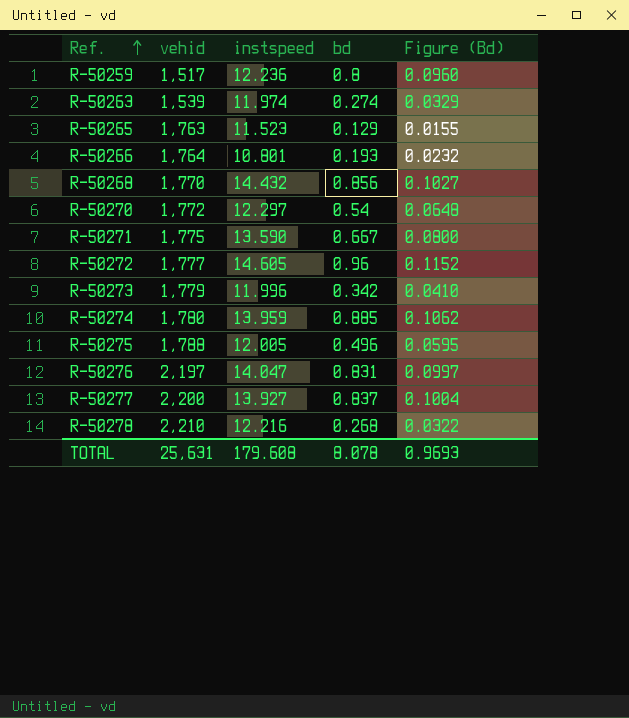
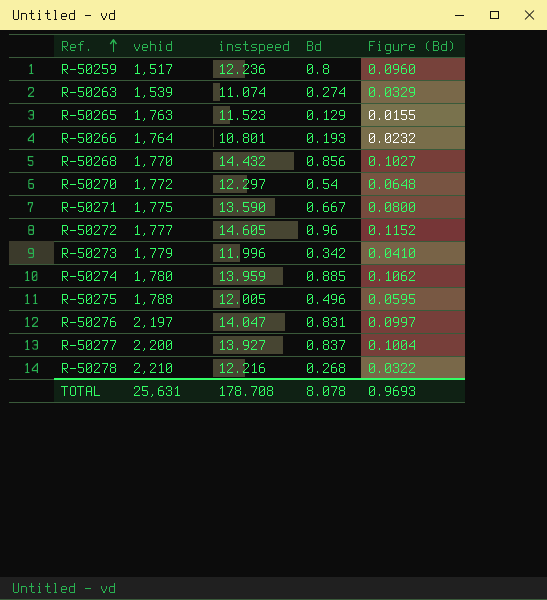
column name: bd -> Bd
R-50263 | instspeed: 11.974 -> 11.074
TOTAL | instspeed: 179.608 -> 178.708

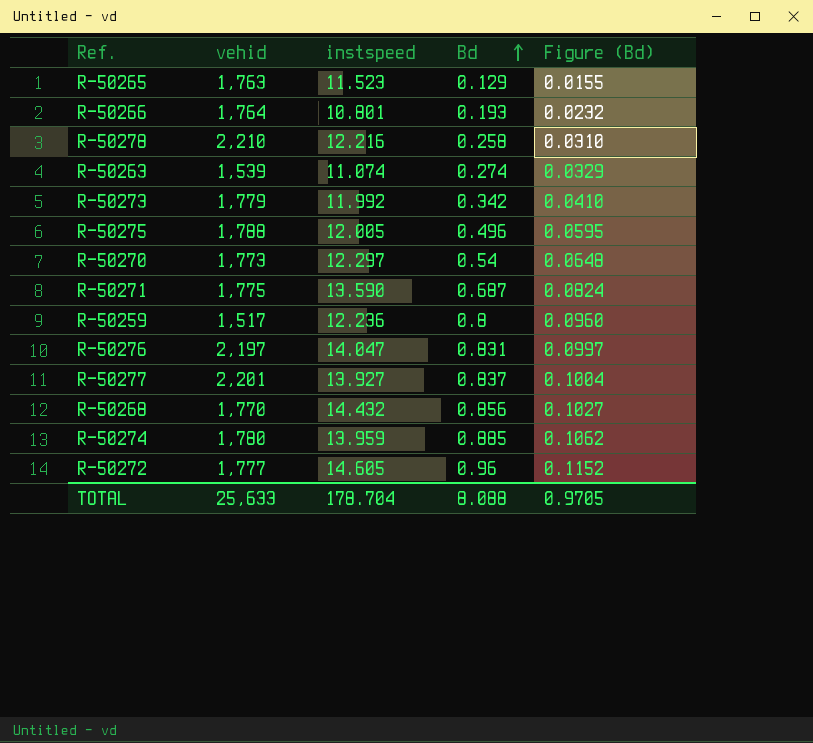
row order: Ref. ascending -> Bd ascending
R-50278 | Bd: 0.268 -> 0.258
R-50278 | Figure (Bd): 0.0322 -> 0.0310
R-50273 | instspeed: 11.996 -> 11.992
R-50270 | vehid: 1,772 -> 1,773
R-50271 | Bd: 0.667 -> 0.687
R-50271 | Figure (Bd): 0.0800 -> 0.0824
R-50277 | vehid: 2,200 -> 2,201
TOTAL | vehid: 25,631 -> 25,633
TOTAL | instspeed: 178.708 -> 178.704
TOTAL | Bd: 8.078 -> 8.088
TOTAL | Figure (Bd): 0.9693 -> 0.9705

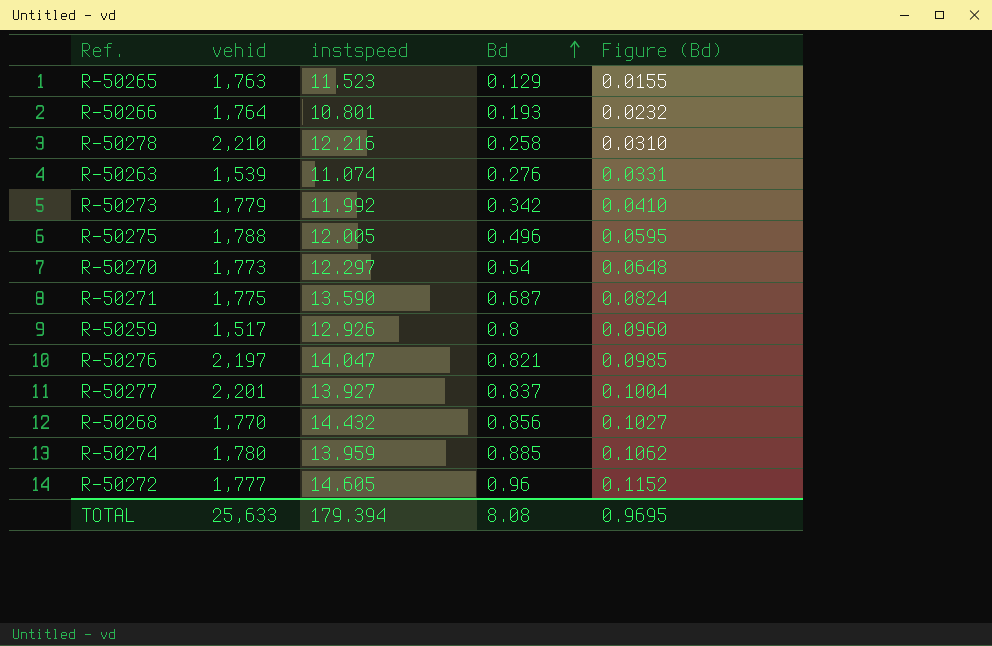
R-50263 | Bd: 0.274 -> 0.276
R-50263 | Figure (Bd): 0.0329 -> 0.0331
R-50259 | instspeed: 12.236 -> 12.926
R-50276 | Bd: 0.831 -> 0.821
R-50276 | Figure (Bd): 0.0997 -> 0.0985
TOTAL | instspeed: 178.704 -> 179.394
TOTAL | Bd: 8.088 -> 8.08
TOTAL | Figure (Bd): 0.9705 -> 0.9695

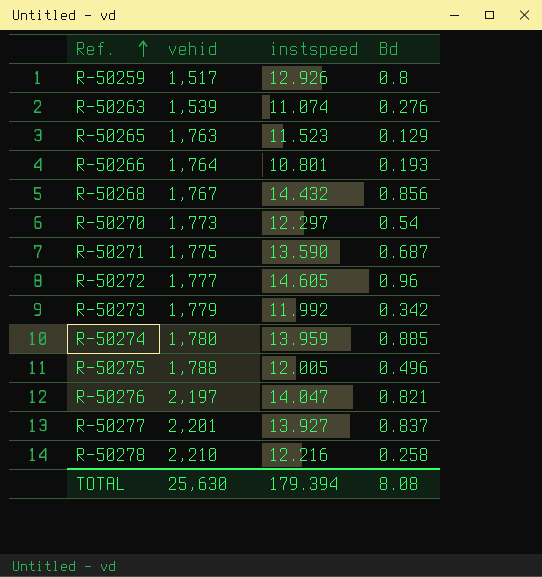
row order: Bd ascending -> Ref. ascending
column Figure (Bd) | formula: [Bd] * 0.12 -> none
R-50268 | vehid: 1,770 -> 1,767
TOTAL | vehid: 25,633 -> 25,630

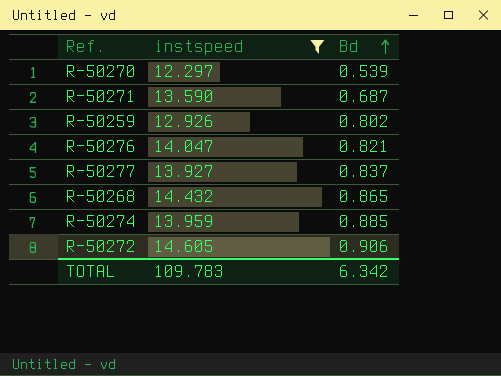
filter: none -> instspeed >= 12.297
row order: Ref. ascending -> Bd ascending
column vehid | position: 2 -> none
R-50270 | Bd: 0.54 -> 0.539
R-50259 | Bd: 0.8 -> 0.802
R-50268 | Bd: 0.856 -> 0.865
R-50272 | Bd: 0.96 -> 0.906
TOTAL | instspeed: 179.394 -> 109.783
TOTAL | Bd: 8.08 -> 6.342

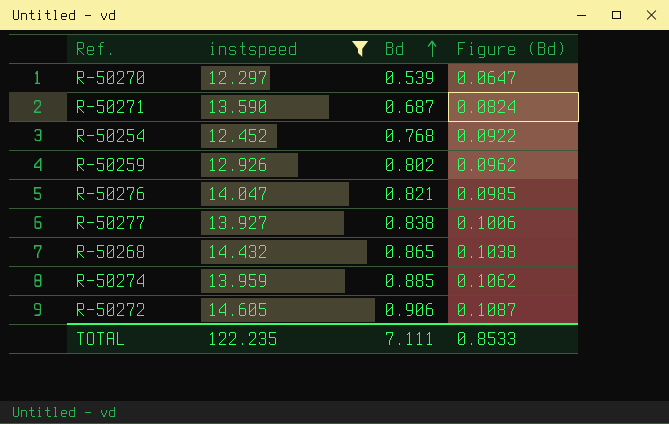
column Figure (Bd) | formula: none -> [Bd] * 0.12
row R-50254: none -> 12.452 | 0.768 | 0.0922
R-50277 | Bd: 0.837 -> 0.838
TOTAL | instspeed: 109.783 -> 122.235
TOTAL | Bd: 6.342 -> 7.111

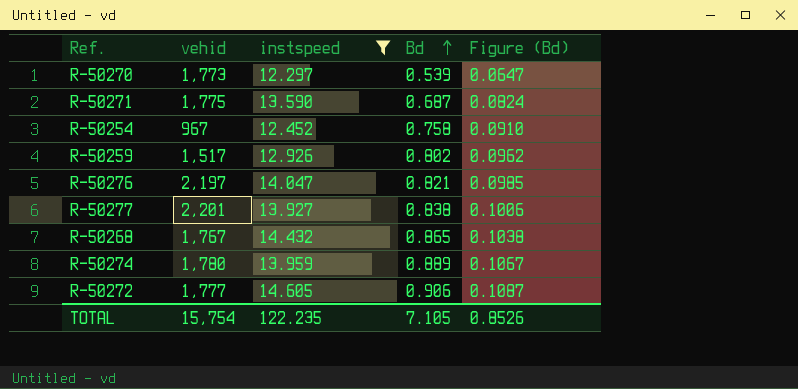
column vehid | position: none -> 2
R-50254 | Bd: 0.768 -> 0.758
R-50254 | Figure (Bd): 0.0922 -> 0.0910
R-50274 | Bd: 0.885 -> 0.889
R-50274 | Figure (Bd): 0.1062 -> 0.1067
TOTAL | Bd: 7.111 -> 7.105
TOTAL | Figure (Bd): 0.8533 -> 0.8526

